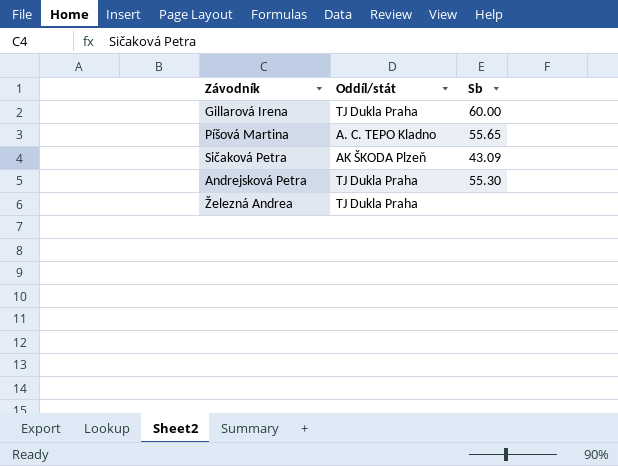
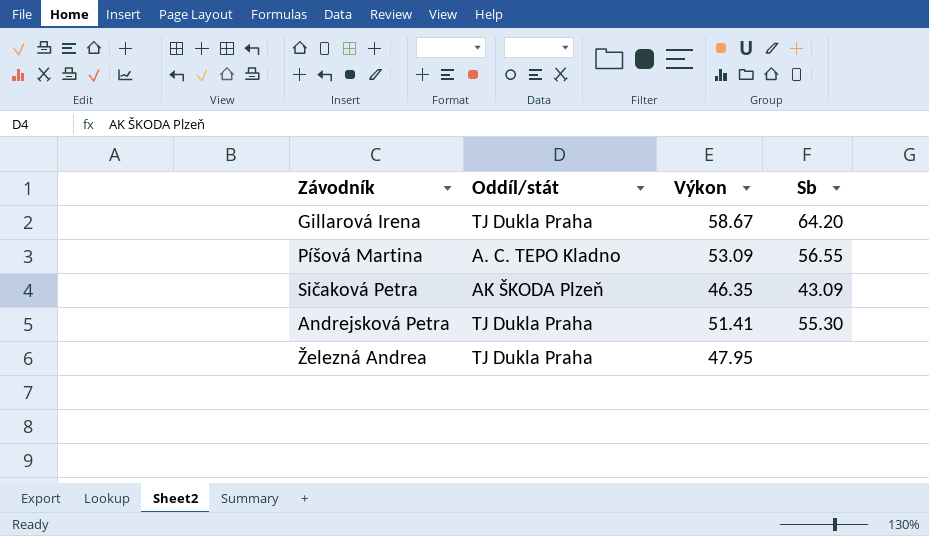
column Výkon | position: none -> 3
Gillarová Irena | Sb: 60.00 -> 64.20
Píšová Martina | Sb: 55.65 -> 56.55

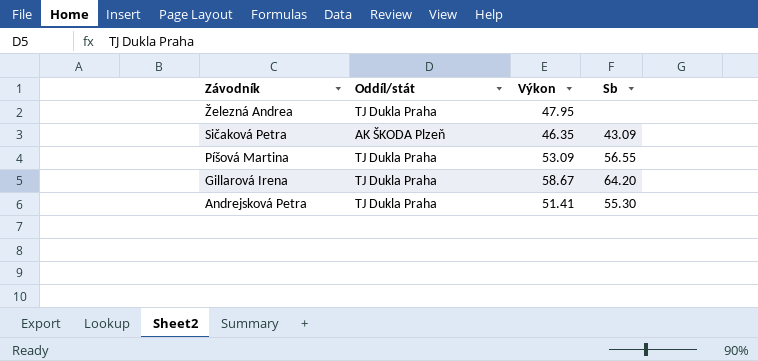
row order: none -> Závodník descending
Píšová Martina | Oddíl/stát: A. C. TEPO Kladno -> TJ Dukla Praha

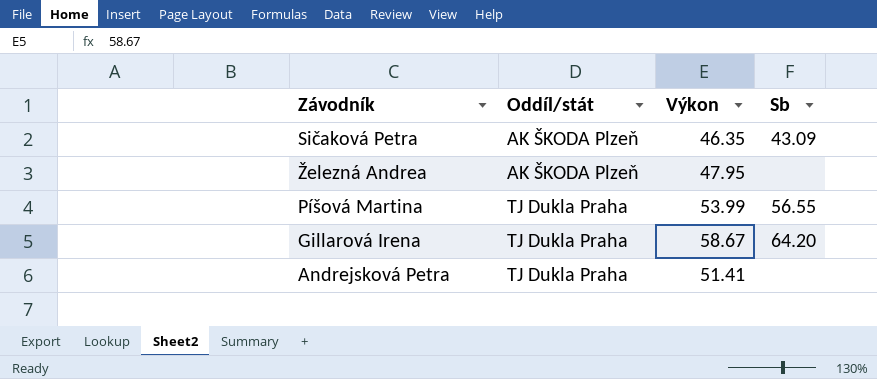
row order: Závodník descending -> Oddíl/stát ascending
Železná Andrea | Oddíl/stát: TJ Dukla Praha -> AK ŠKODA Plzeň
Píšová Martina | Výkon: 53.09 -> 53.99
Andrejsková Petra | Sb: 55.30 -> none

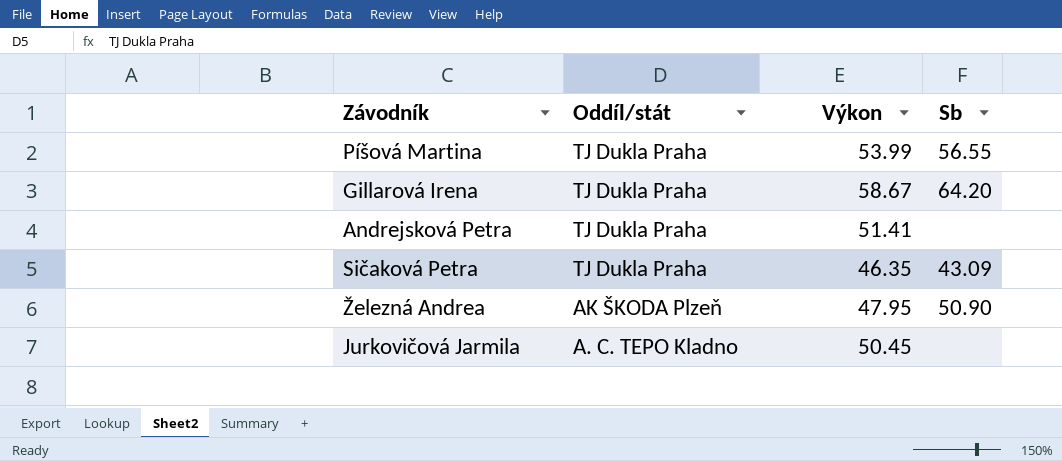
row order: Oddíl/stát ascending -> Oddíl/stát descending
Sičaková Petra | Oddíl/stát: AK ŠKODA Plzeň -> TJ Dukla Praha
Železná Andrea | Sb: none -> 50.90
row Jurkovičová Jarmila: none -> A. C. TEPO Kladno | 50.45 | none

